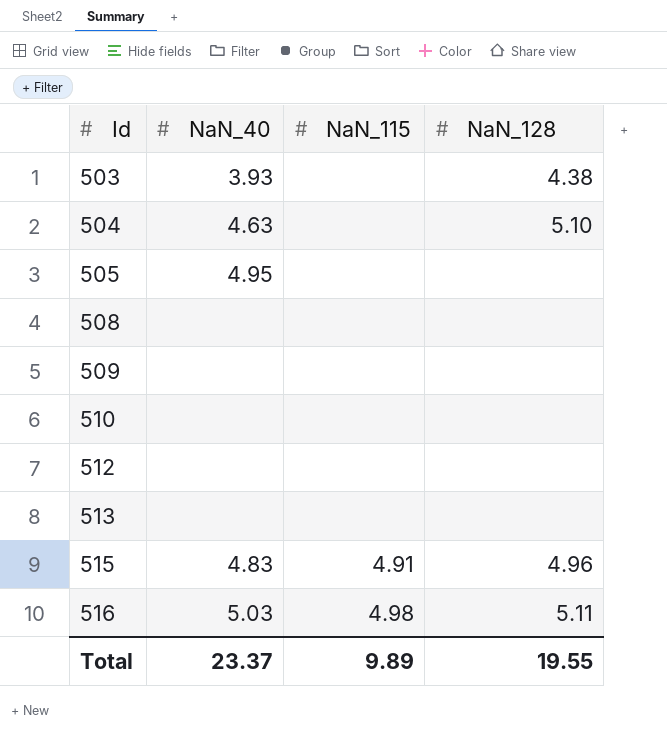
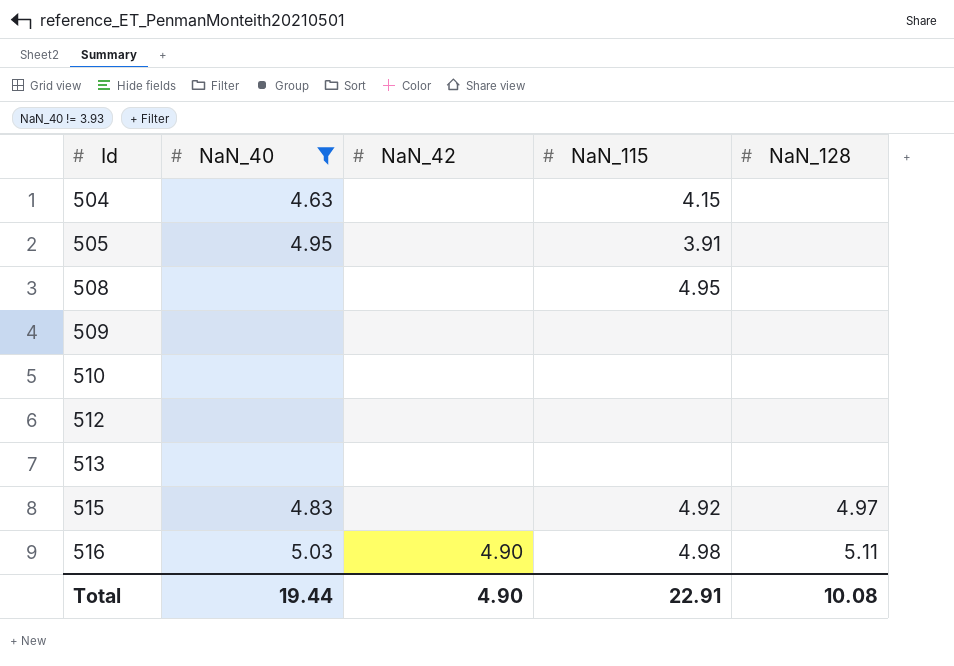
filter: none -> NaN_40 != 3.93
column NaN_42 | position: none -> 3
504 | NaN_115: none -> 4.15
504 | NaN_128: 5.10 -> none
505 | NaN_115: none -> 3.91
508 | NaN_115: none -> 4.95
515 | NaN_115: 4.91 -> 4.92
515 | NaN_128: 4.96 -> 4.97
Total | NaN_40: 23.37 -> 19.44
Total | NaN_115: 9.89 -> 22.91
Total | NaN_128: 19.55 -> 10.08

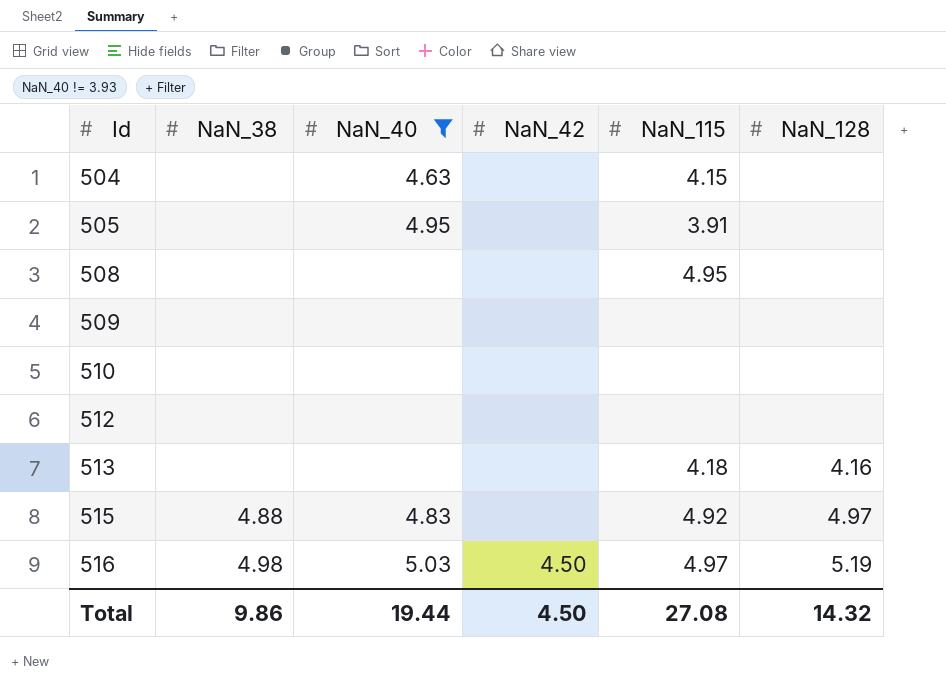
column NaN_38 | position: none -> 2
513 | NaN_115: none -> 4.18
513 | NaN_128: none -> 4.16
516 | NaN_42: 4.90 -> 4.50
516 | NaN_115: 4.98 -> 4.97
516 | NaN_128: 5.11 -> 5.19
Total | NaN_42: 4.90 -> 4.50
Total | NaN_115: 22.91 -> 27.08
Total | NaN_128: 10.08 -> 14.32

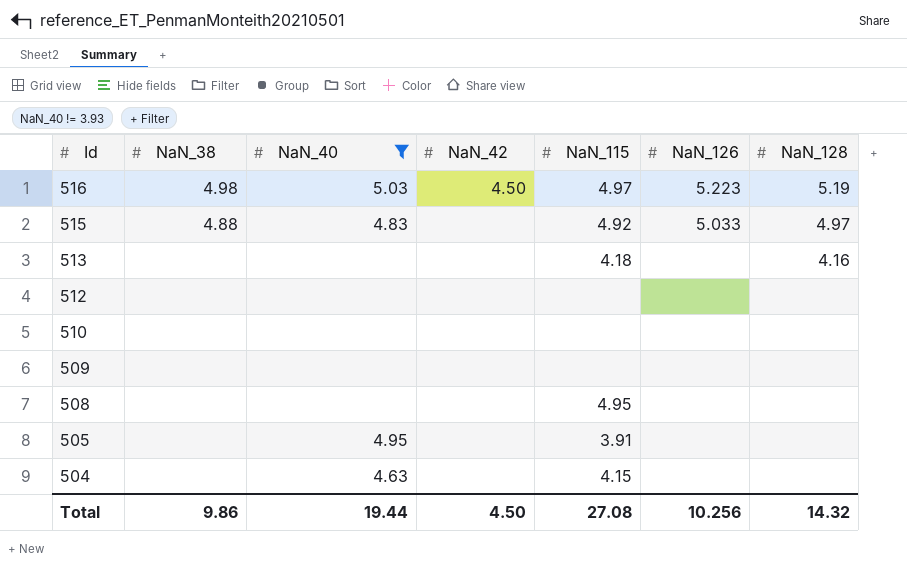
row order: Id ascending -> Id descending
column NaN_126 | position: none -> 6

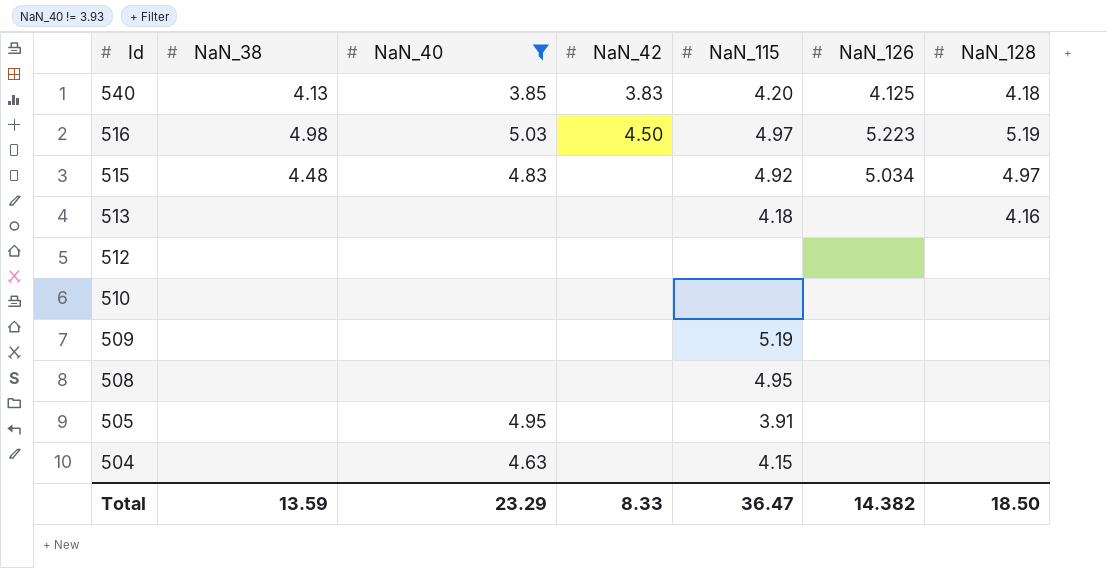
row 540: none -> 4.13 | 3.85 | 3.83 | 4.20 | 4.125 | 4.18
515 | NaN_38: 4.88 -> 4.48
515 | NaN_126: 5.033 -> 5.034
509 | NaN_115: none -> 5.19
Total | NaN_38: 9.86 -> 13.59
Total | NaN_40: 19.44 -> 23.29
Total | NaN_42: 4.50 -> 8.33
Total | NaN_115: 27.08 -> 36.47
Total | NaN_126: 10.256 -> 14.382
Total | NaN_128: 14.32 -> 18.50

